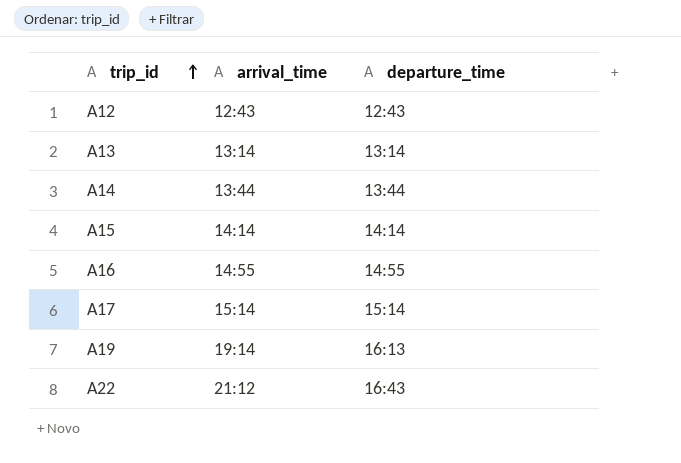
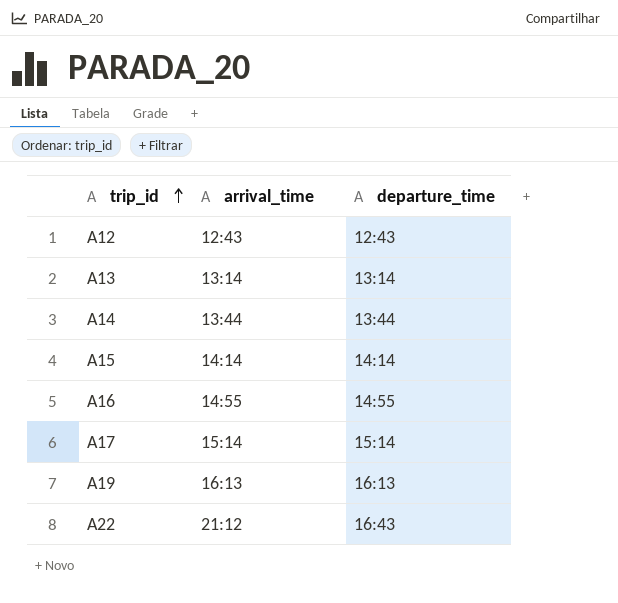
A19 | arrival_time: 19:14 -> 16:13

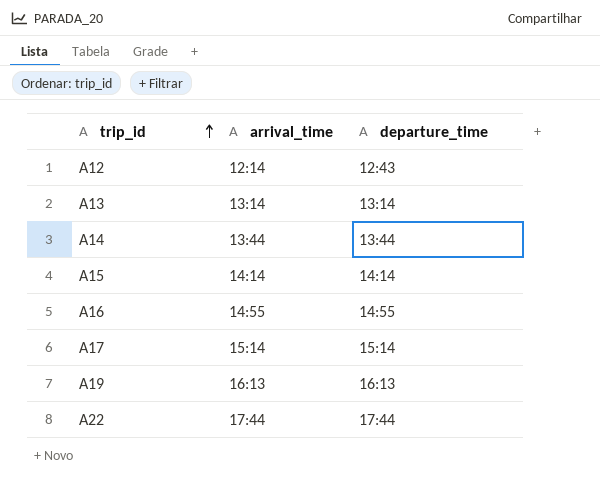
A12 | arrival_time: 12:43 -> 12:14
A22 | arrival_time: 21:12 -> 17:44
A22 | departure_time: 16:43 -> 17:44

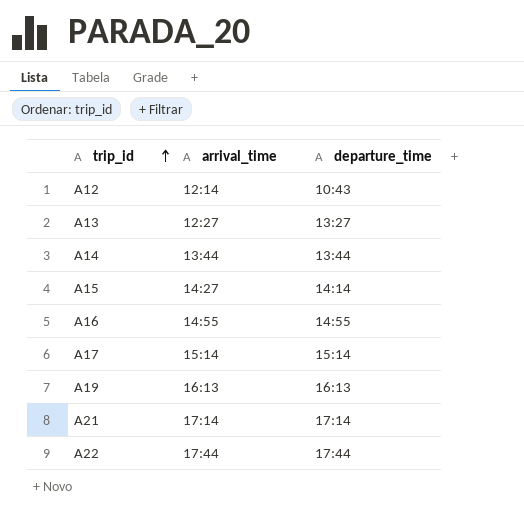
A12 | departure_time: 12:43 -> 10:43
A13 | arrival_time: 13:14 -> 12:27
A13 | departure_time: 13:14 -> 13:27
A15 | arrival_time: 14:14 -> 14:27
row A21: none -> 17:14 | 17:14

